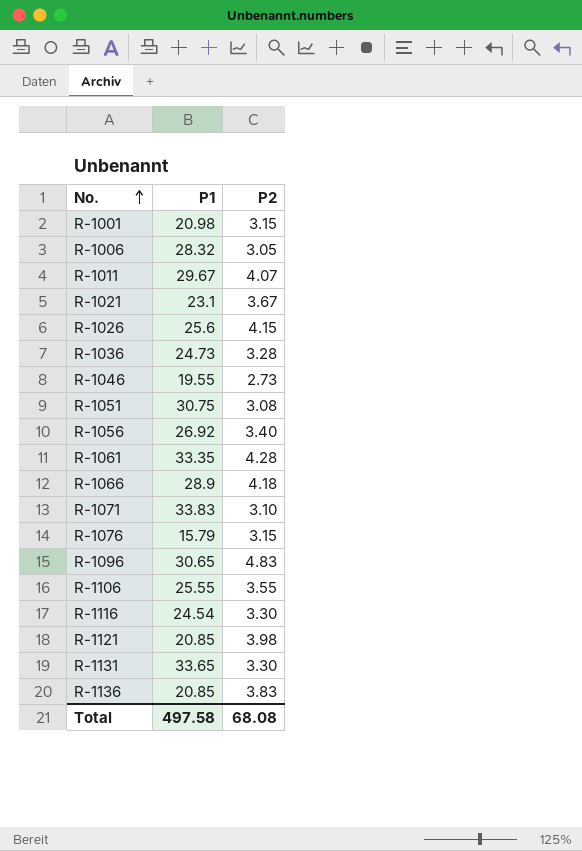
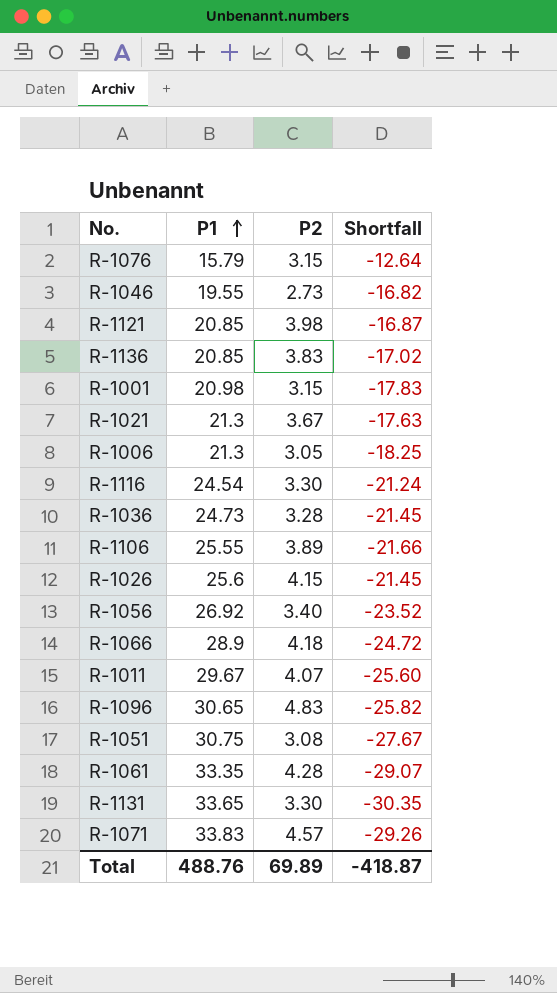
row order: No. ascending -> P1 ascending
column Shortfall | formula: none -> [P2] - [P1]
R-1021 | P1: 23.1 -> 21.3
R-1006 | P1: 28.32 -> 21.3
R-1106 | P2: 3.55 -> 3.89
R-1071 | P2: 3.10 -> 4.57
Total | P1: 497.58 -> 488.76
Total | P2: 68.08 -> 69.89

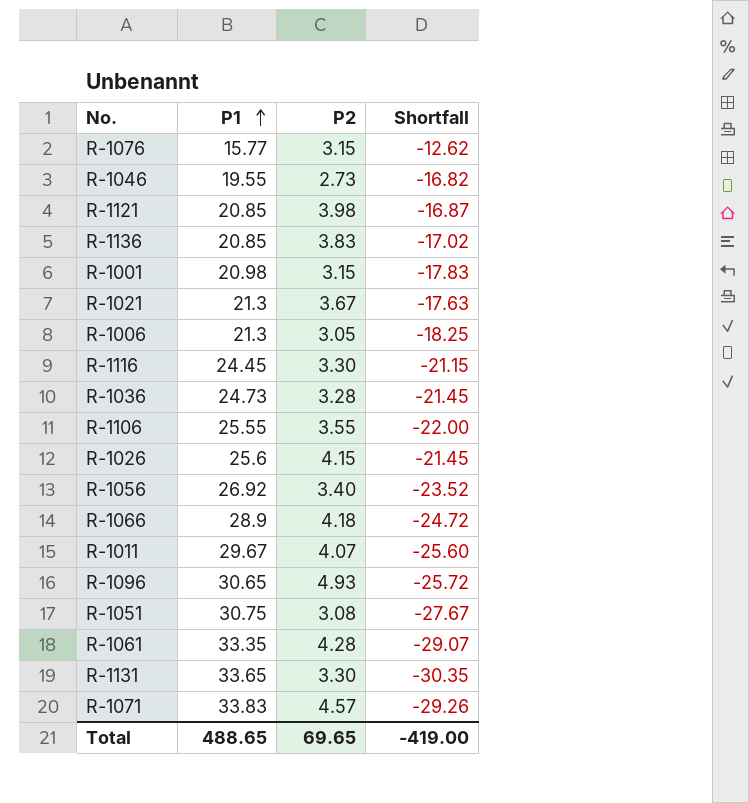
R-1076 | P1: 15.79 -> 15.77
R-1076 | Shortfall: -12.64 -> -12.62
R-1116 | P1: 24.54 -> 24.45
R-1116 | Shortfall: -21.24 -> -21.15
R-1106 | P2: 3.89 -> 3.55
R-1106 | Shortfall: -21.66 -> -22.00
R-1096 | P2: 4.83 -> 4.93
R-1096 | Shortfall: -25.82 -> -25.72
Total | P1: 488.76 -> 488.65
Total | P2: 69.89 -> 69.65
Total | Shortfall: -418.87 -> -419.00

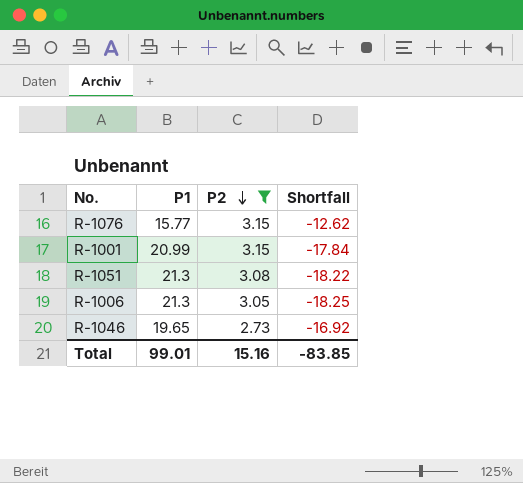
filter: none -> P2 <= 3.15
row order: P1 ascending -> P2 descending
R-1001 | P1: 20.98 -> 20.99
R-1001 | Shortfall: -17.83 -> -17.84
R-1051 | P1: 30.75 -> 21.3
R-1051 | Shortfall: -27.67 -> -18.22
R-1046 | P1: 19.55 -> 19.65
R-1046 | Shortfall: -16.82 -> -16.92
Total | P1: 488.65 -> 99.01
Total | P2: 69.65 -> 15.16
Total | Shortfall: -419.00 -> -83.85

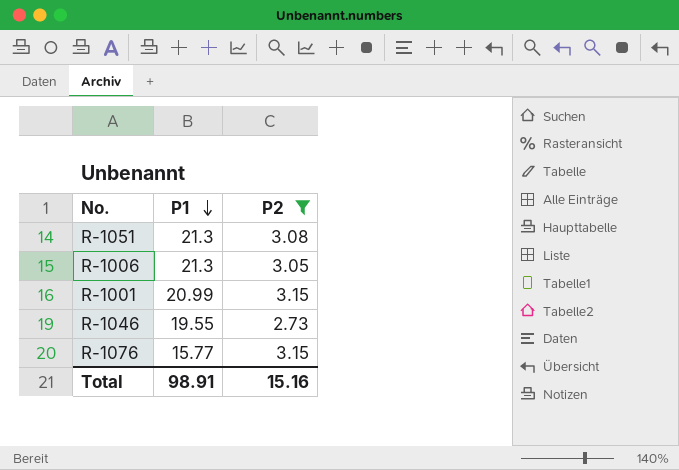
row order: P2 descending -> P1 descending
column Shortfall | formula: [P2] - [P1] -> none
R-1046 | P1: 19.65 -> 19.55
Total | P1: 99.01 -> 98.91

